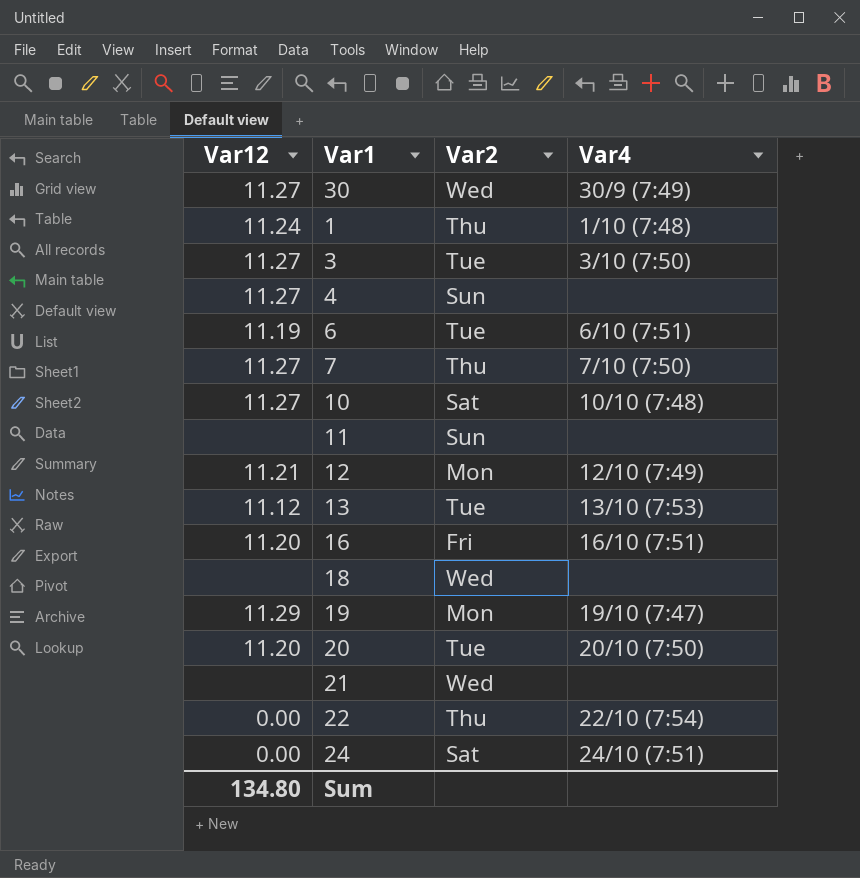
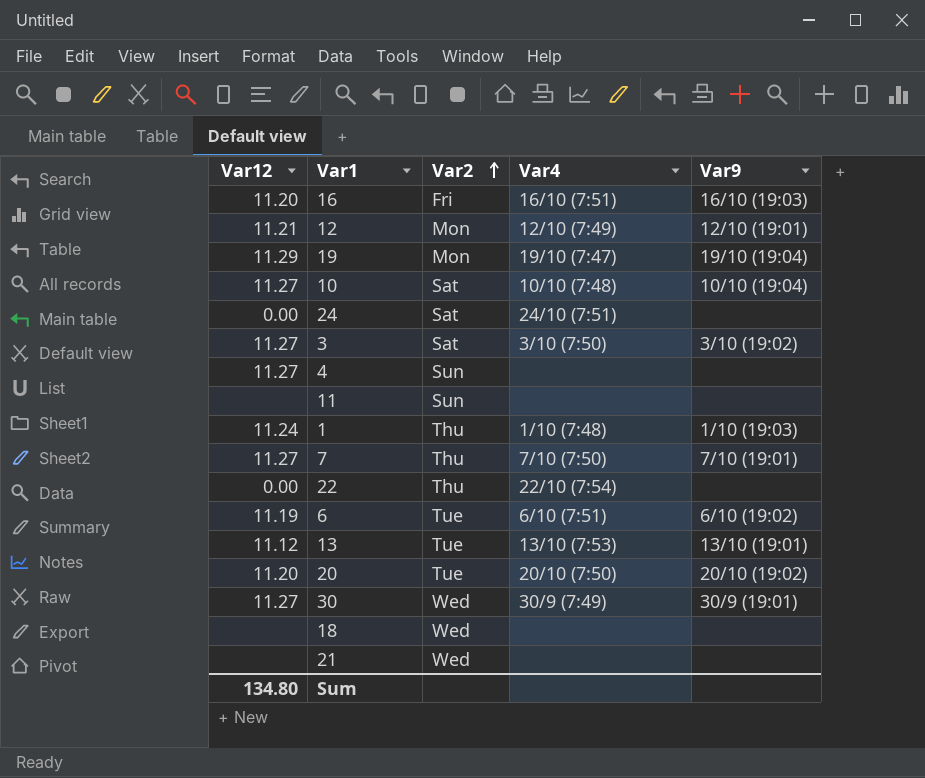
row order: none -> Var2 ascending
column Var9 | position: none -> 5
3 | Var2: Tue -> Sat

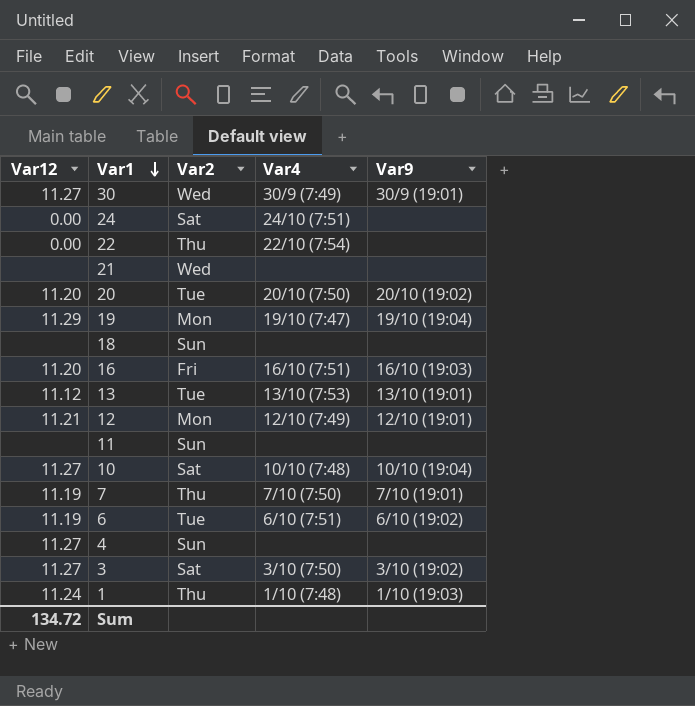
row order: Var2 ascending -> Var1 descending
18 | Var2: Wed -> Sun
7 | Var12: 11.27 -> 11.19
Sum | Var12: 134.80 -> 134.72

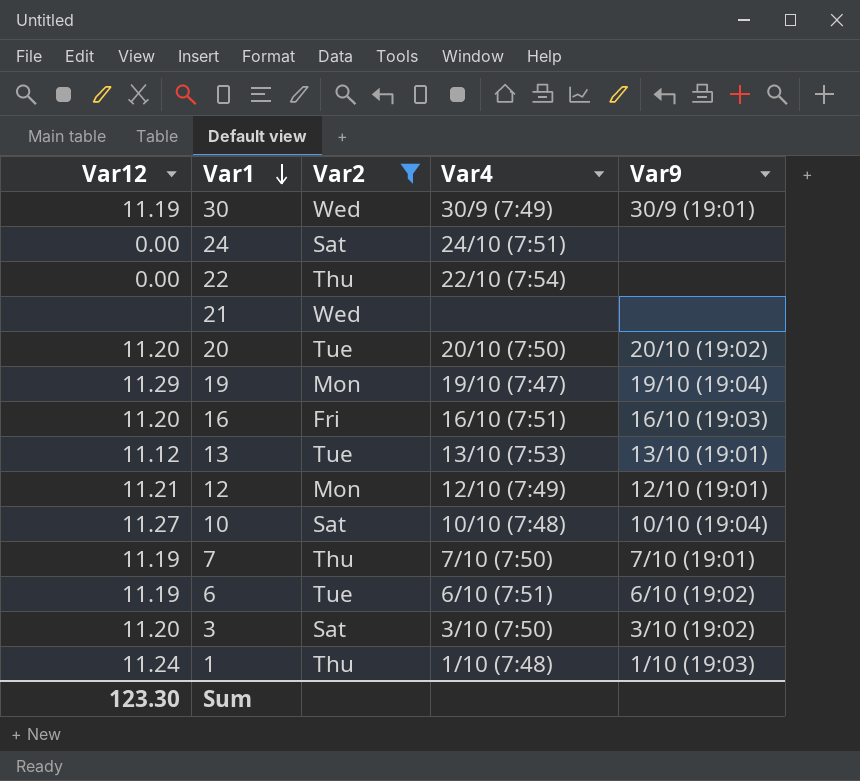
filter: none -> Var2 != Sun
30 | Var12: 11.27 -> 11.19
3 | Var12: 11.27 -> 11.20
Sum | Var12: 134.72 -> 123.30

